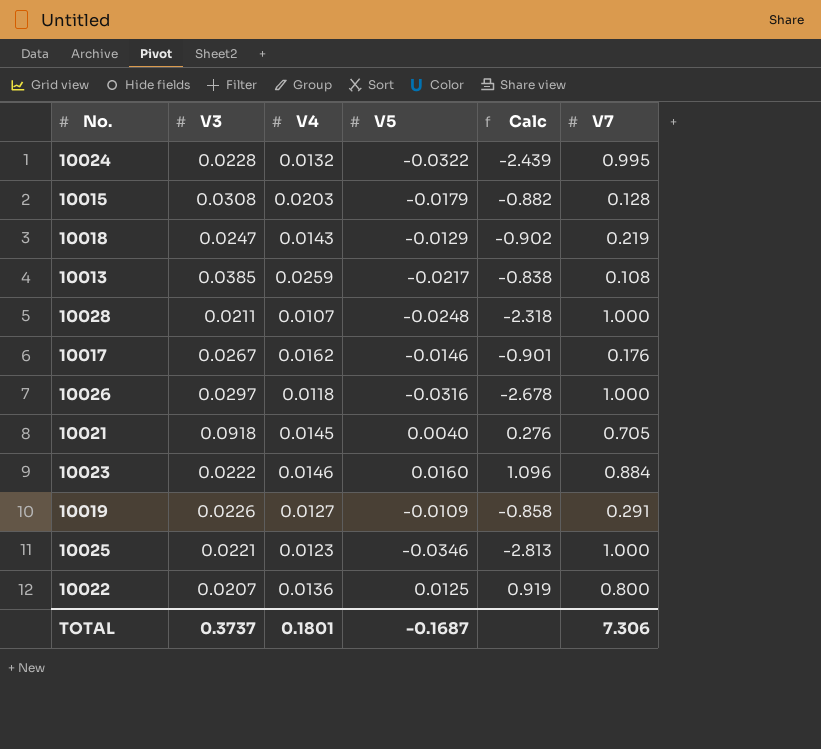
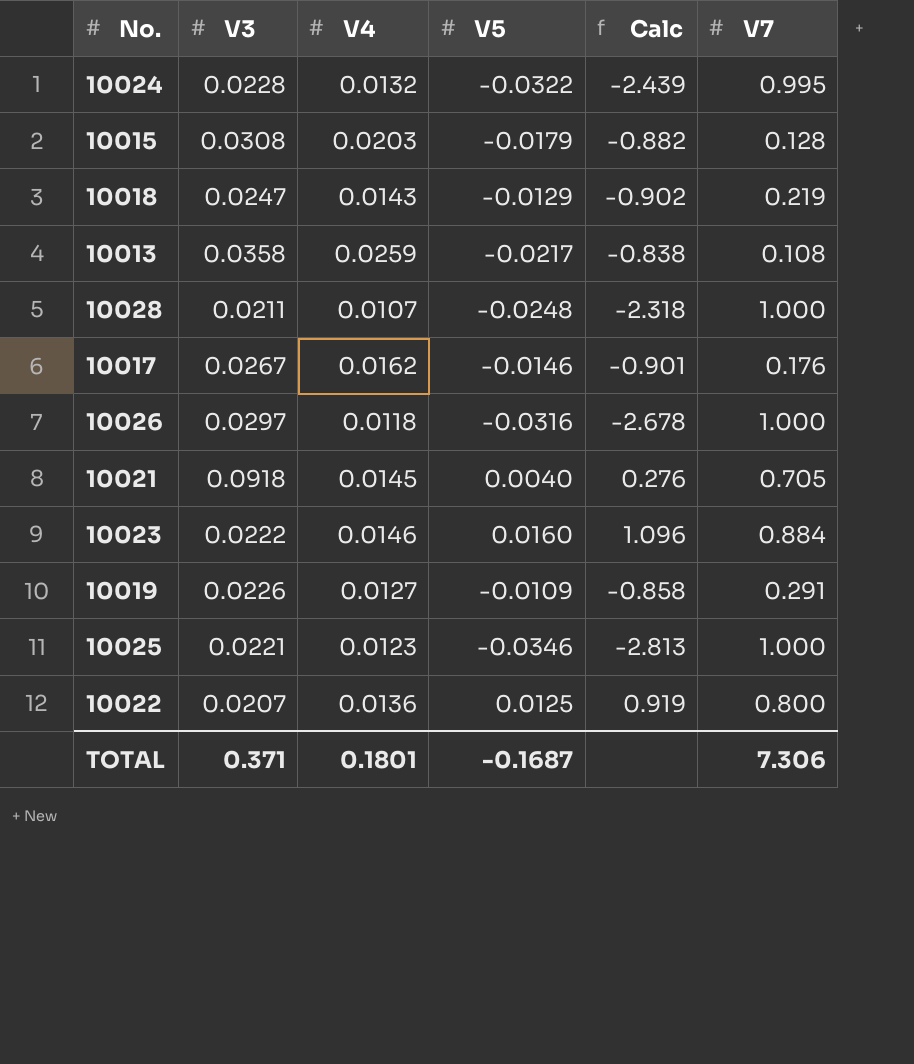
10013 | V3: 0.0385 -> 0.0358
TOTAL | V3: 0.3737 -> 0.371

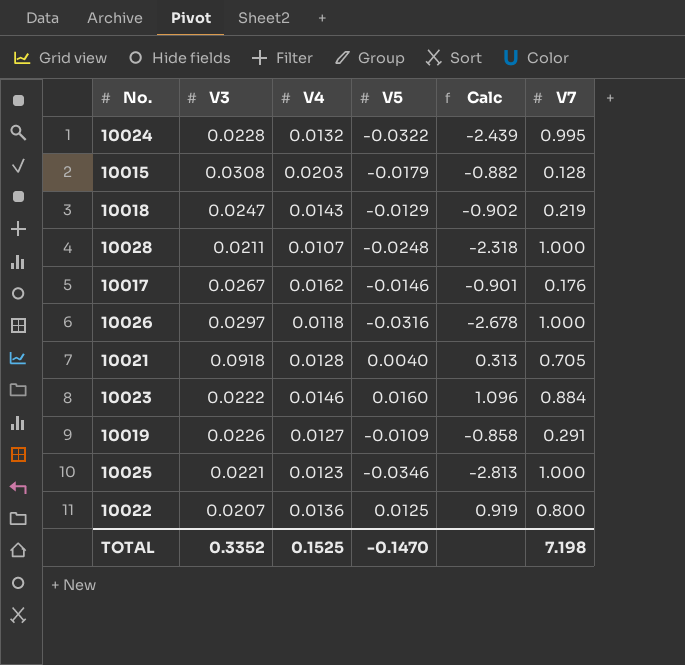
row 10013: 0.0358 | 0.0259 | -0.0217 | -0.838 | 0.108 -> none
10021 | V4: 0.0145 -> 0.0128
10021 | Calc: 0.276 -> 0.313
TOTAL | V3: 0.371 -> 0.3352
TOTAL | V4: 0.1801 -> 0.1525
TOTAL | V5: -0.1687 -> -0.1470
TOTAL | V7: 7.306 -> 7.198

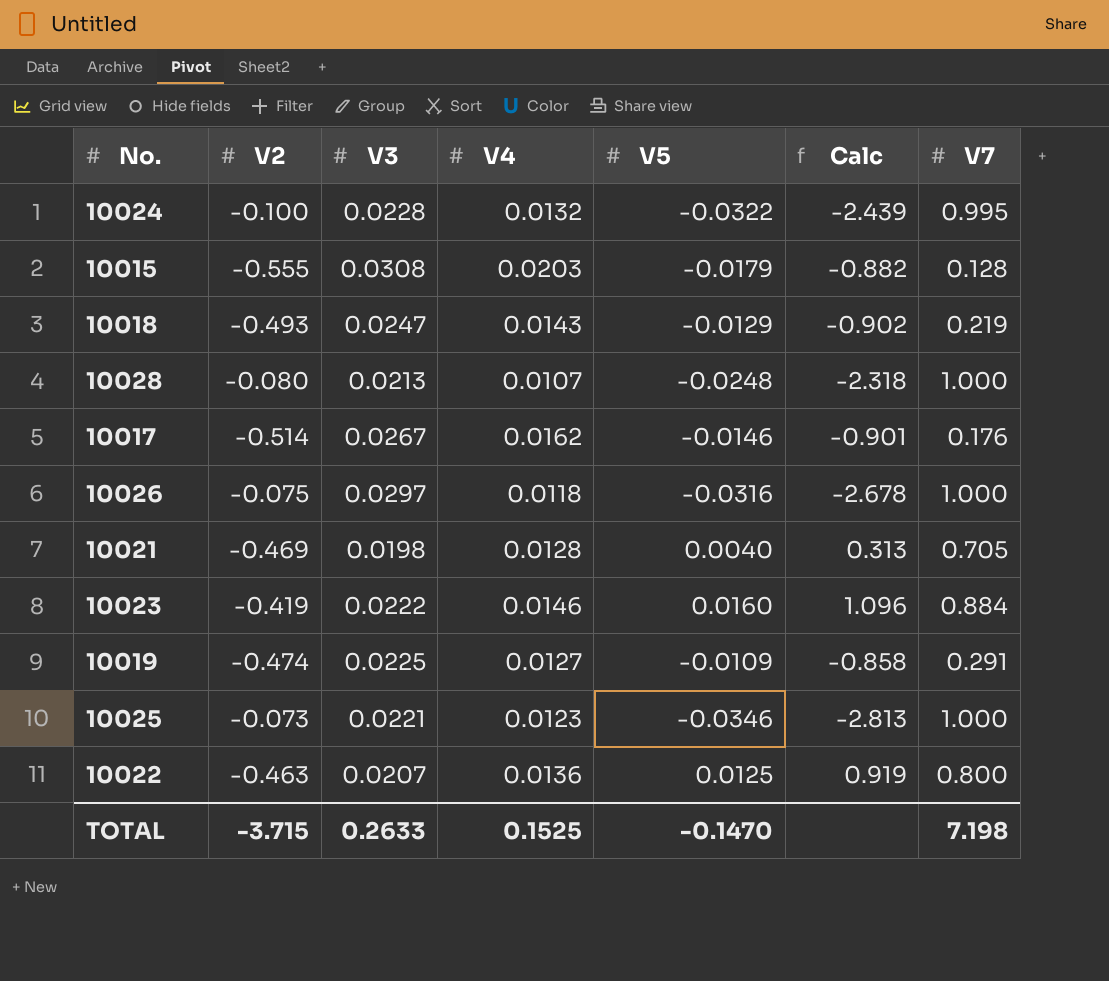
column V2 | position: none -> 2
10028 | V3: 0.0211 -> 0.0213
10021 | V3: 0.0918 -> 0.0198
10019 | V3: 0.0226 -> 0.0225
TOTAL | V3: 0.3352 -> 0.2633

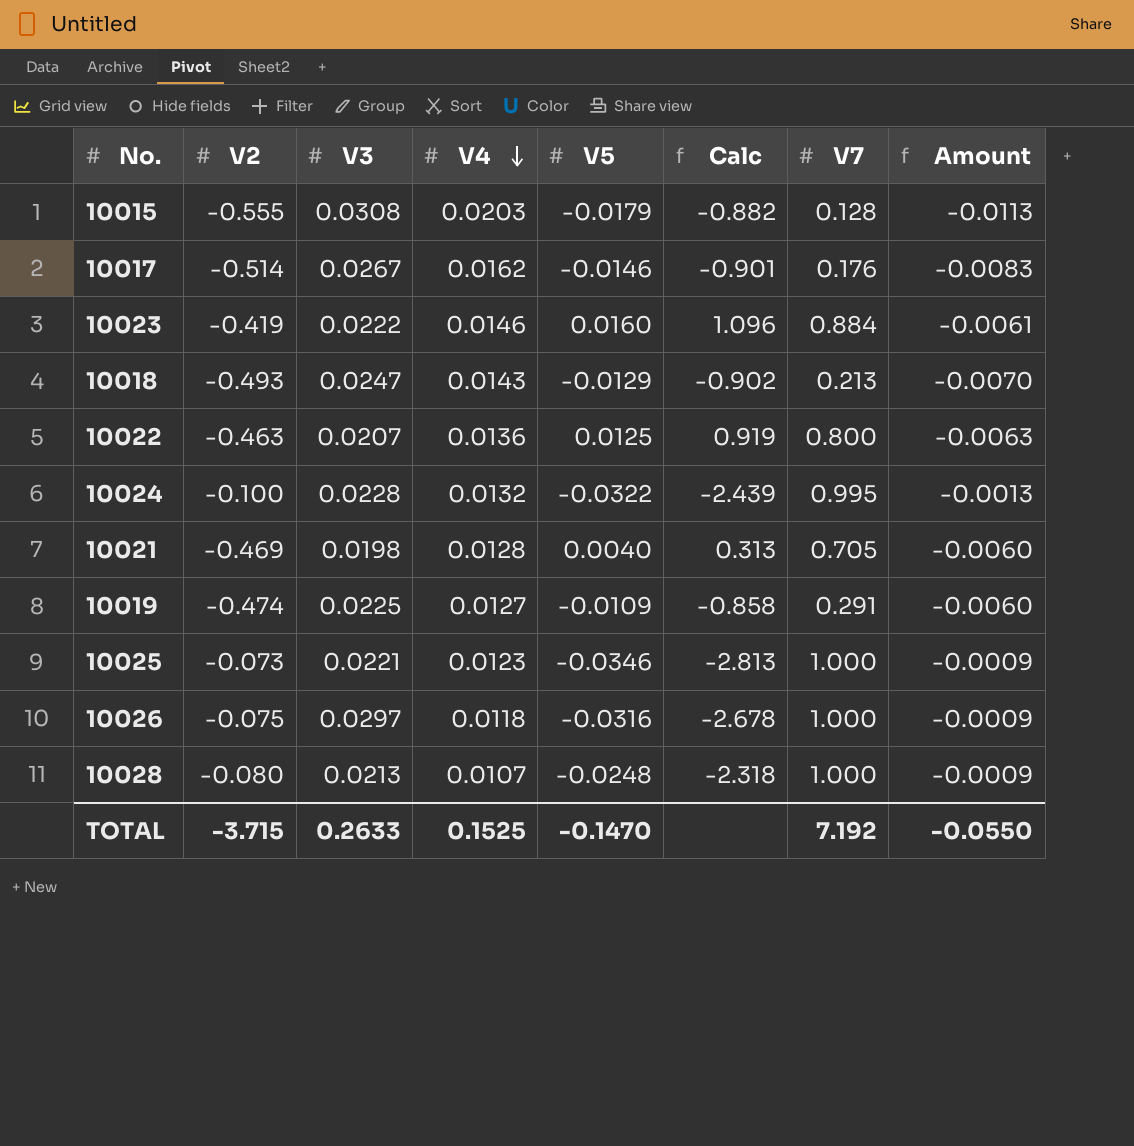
row order: none -> V4 descending
column Amount | formula: none -> [V2] * [V4]
10018 | V7: 0.219 -> 0.213
TOTAL | V7: 7.198 -> 7.192

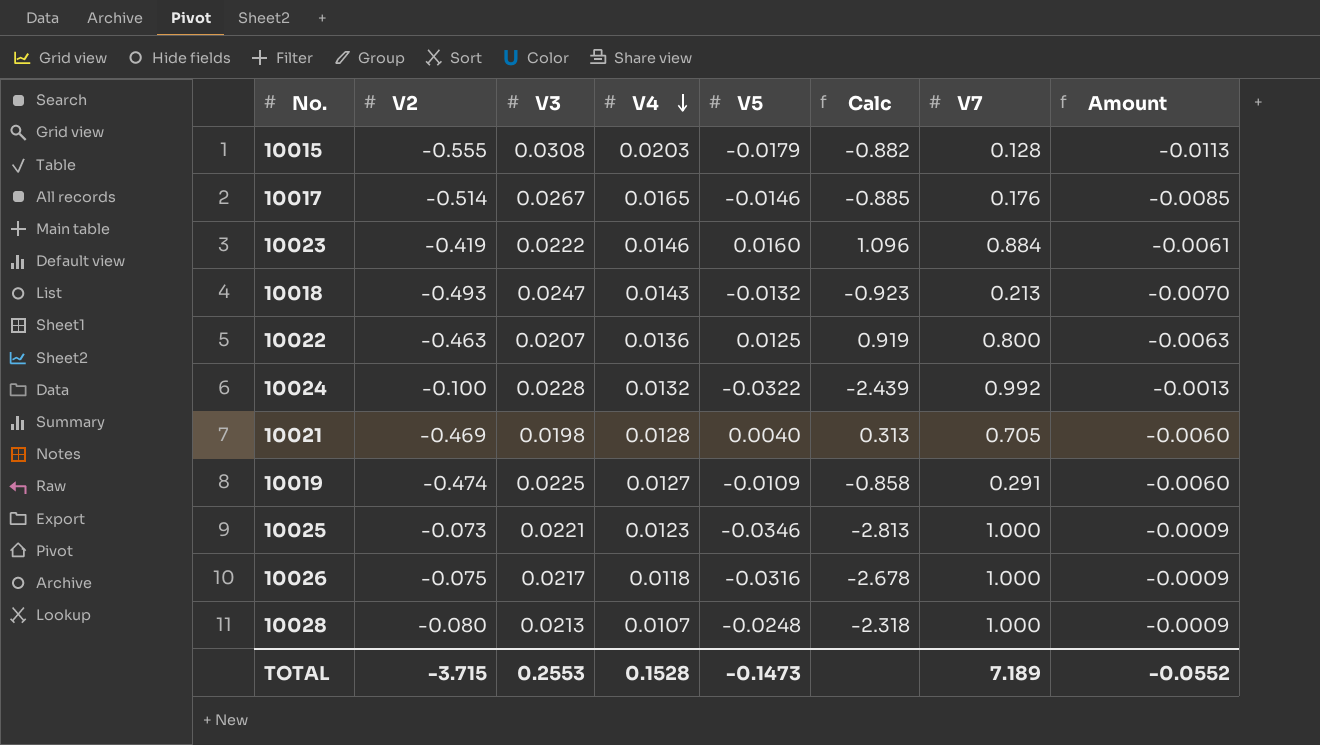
10017 | V4: 0.0162 -> 0.0165
10017 | Calc: -0.901 -> -0.885
10017 | Amount: -0.0083 -> -0.0085
10018 | V5: -0.0129 -> -0.0132
10018 | Calc: -0.902 -> -0.923
10024 | V7: 0.995 -> 0.992
10026 | V3: 0.0297 -> 0.0217
TOTAL | V3: 0.2633 -> 0.2553
TOTAL | V4: 0.1525 -> 0.1528
TOTAL | V5: -0.1470 -> -0.1473
TOTAL | V7: 7.192 -> 7.189
TOTAL | Amount: -0.0550 -> -0.0552

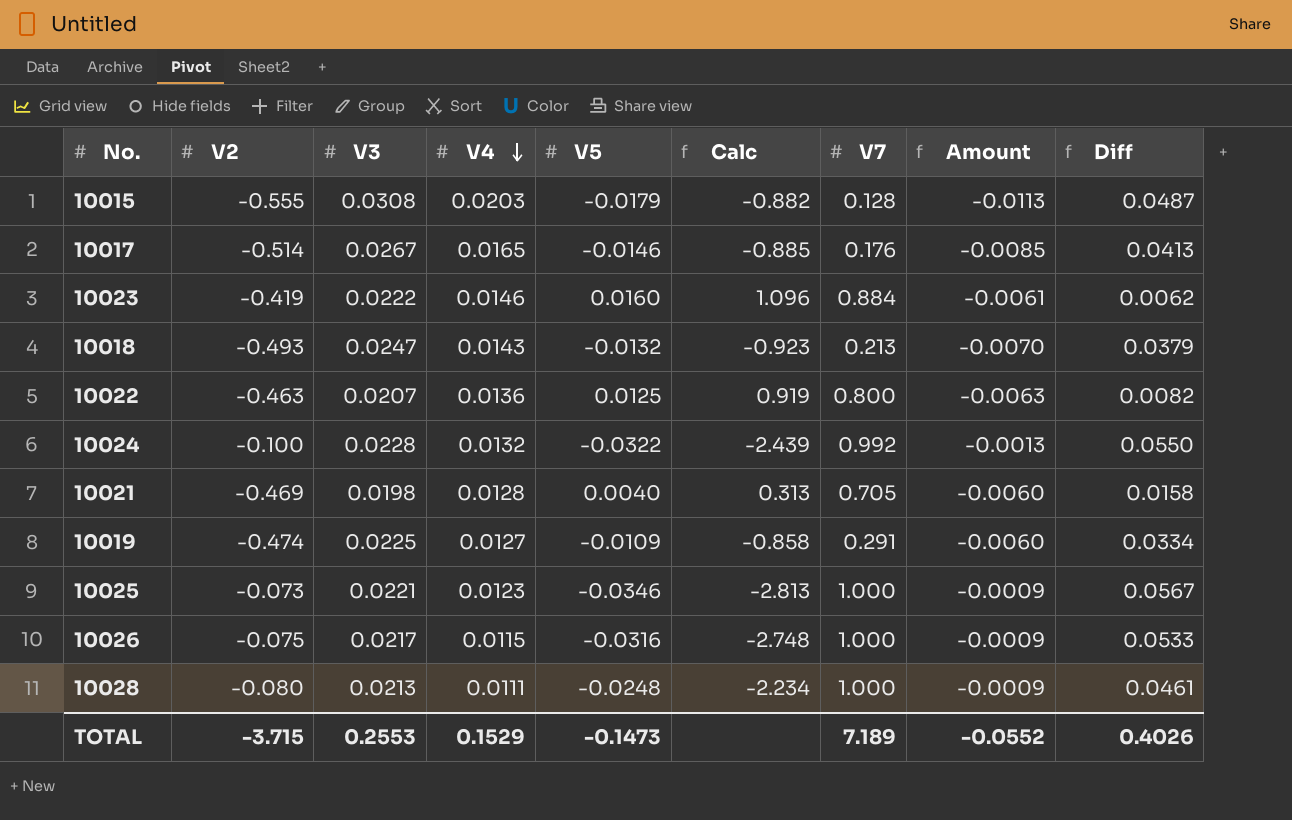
column Diff | formula: none -> [V3] - [V5]
10026 | V4: 0.0118 -> 0.0115
10026 | Calc: -2.678 -> -2.748
10028 | V4: 0.0107 -> 0.0111
10028 | Calc: -2.318 -> -2.234
TOTAL | V4: 0.1528 -> 0.1529

